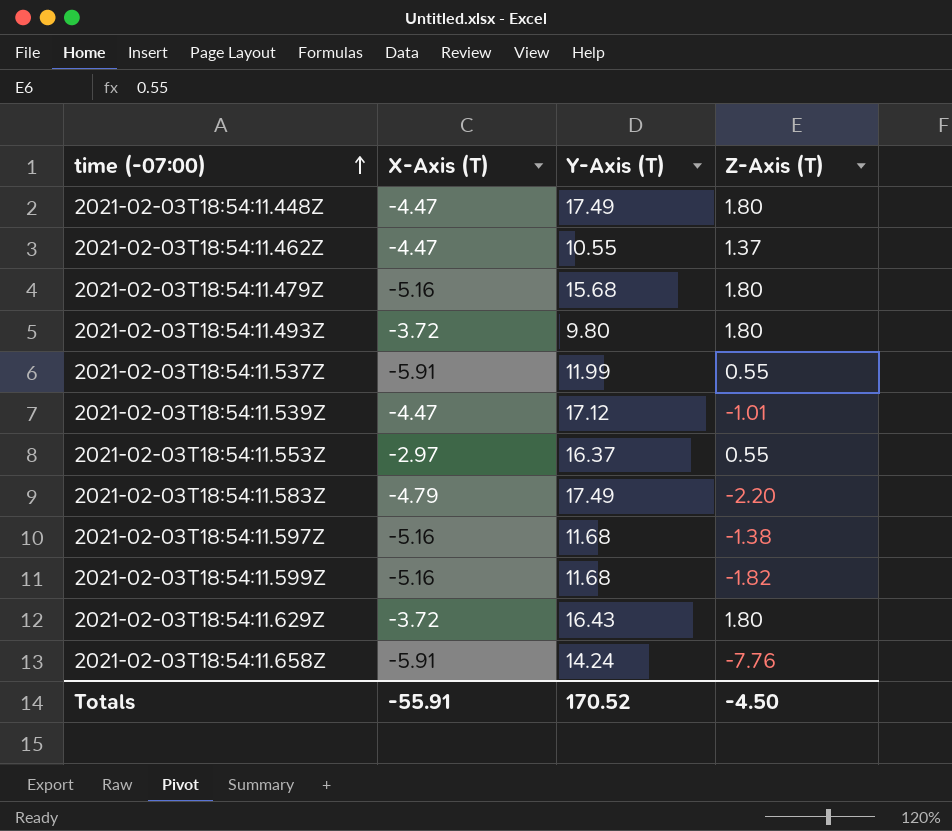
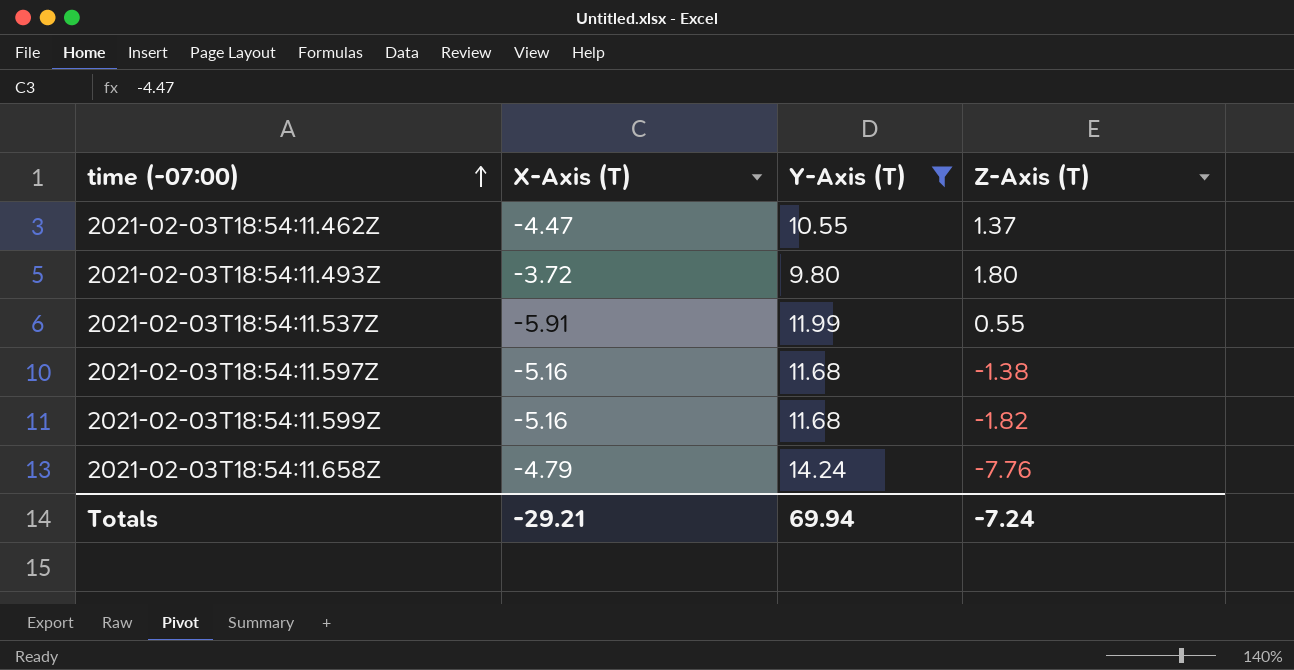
filter: none -> Y-Axis (T) <= 14.24
2021-02-03T18:54:11.658Z | X-Axis (T): -5.91 -> -4.79
Totals | X-Axis (T): -55.91 -> -29.21
Totals | Y-Axis (T): 170.52 -> 69.94
Totals | Z-Axis (T): -4.50 -> -7.24

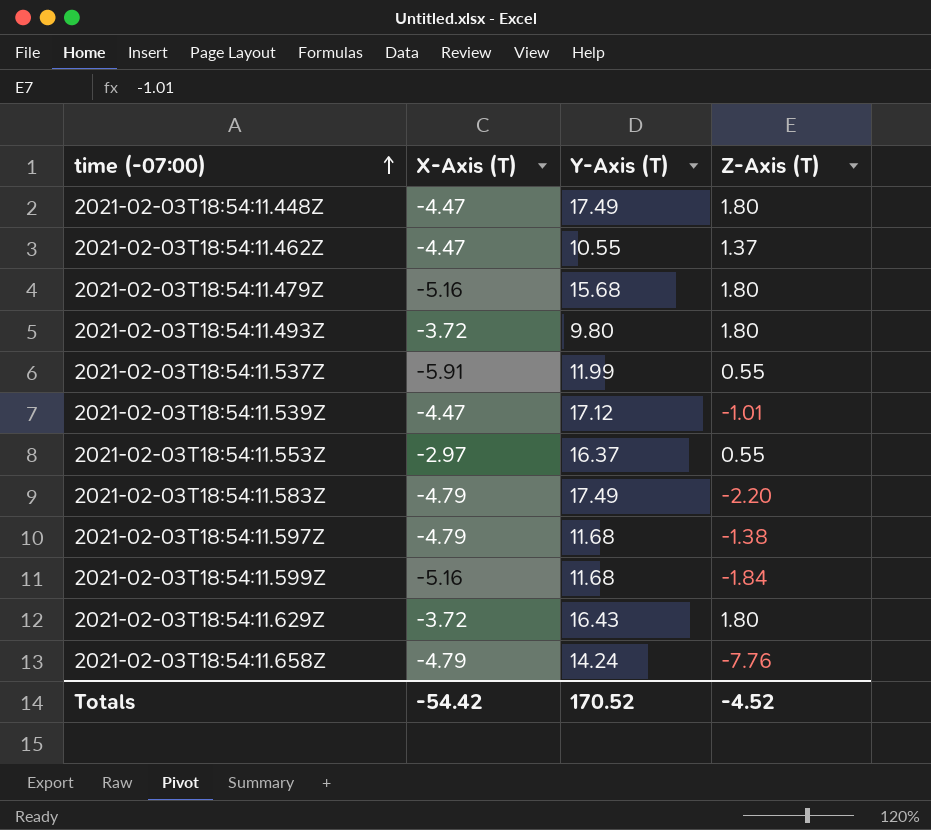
filter: Y-Axis (T) <= 14.24 -> none
2021-02-03T18:54:11.597Z | X-Axis (T): -5.16 -> -4.79
2021-02-03T18:54:11.599Z | Z-Axis (T): -1.82 -> -1.84
Totals | X-Axis (T): -29.21 -> -54.42
Totals | Y-Axis (T): 69.94 -> 170.52
Totals | Z-Axis (T): -7.24 -> -4.52

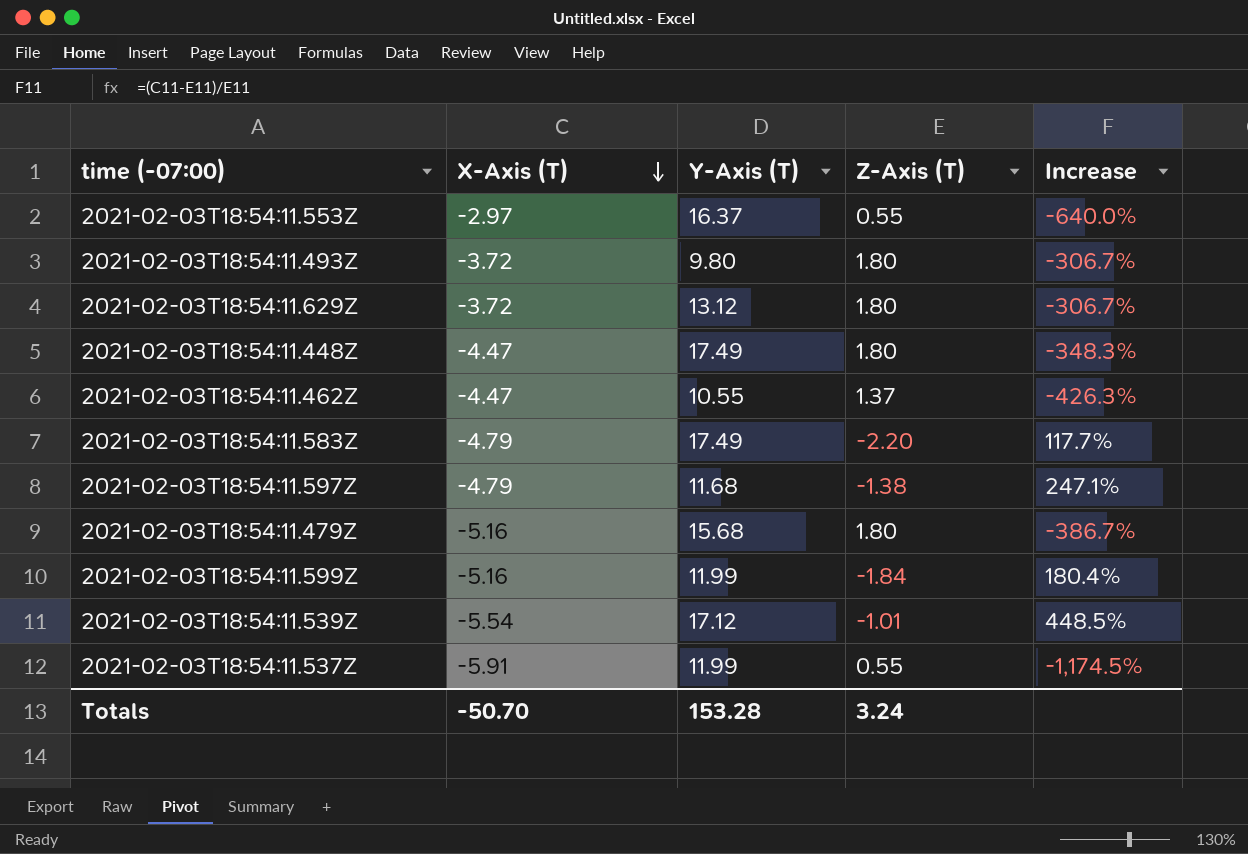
row order: time (-07:00) ascending -> X-Axis (T) descending
column Increase | formula: none -> ([X-Axis (T)] - [Z-Axis (T)]) / [Z-Axis (T)]
row 2021-02-03T18:54:11.658Z: -4.79 | 14.24 | -7.76 -> none
2021-02-03T18:54:11.629Z | Y-Axis (T): 16.43 -> 13.12
2021-02-03T18:54:11.599Z | Y-Axis (T): 11.68 -> 11.99
2021-02-03T18:54:11.539Z | X-Axis (T): -4.47 -> -5.54
Totals | X-Axis (T): -54.42 -> -50.70
Totals | Y-Axis (T): 170.52 -> 153.28
Totals | Z-Axis (T): -4.52 -> 3.24

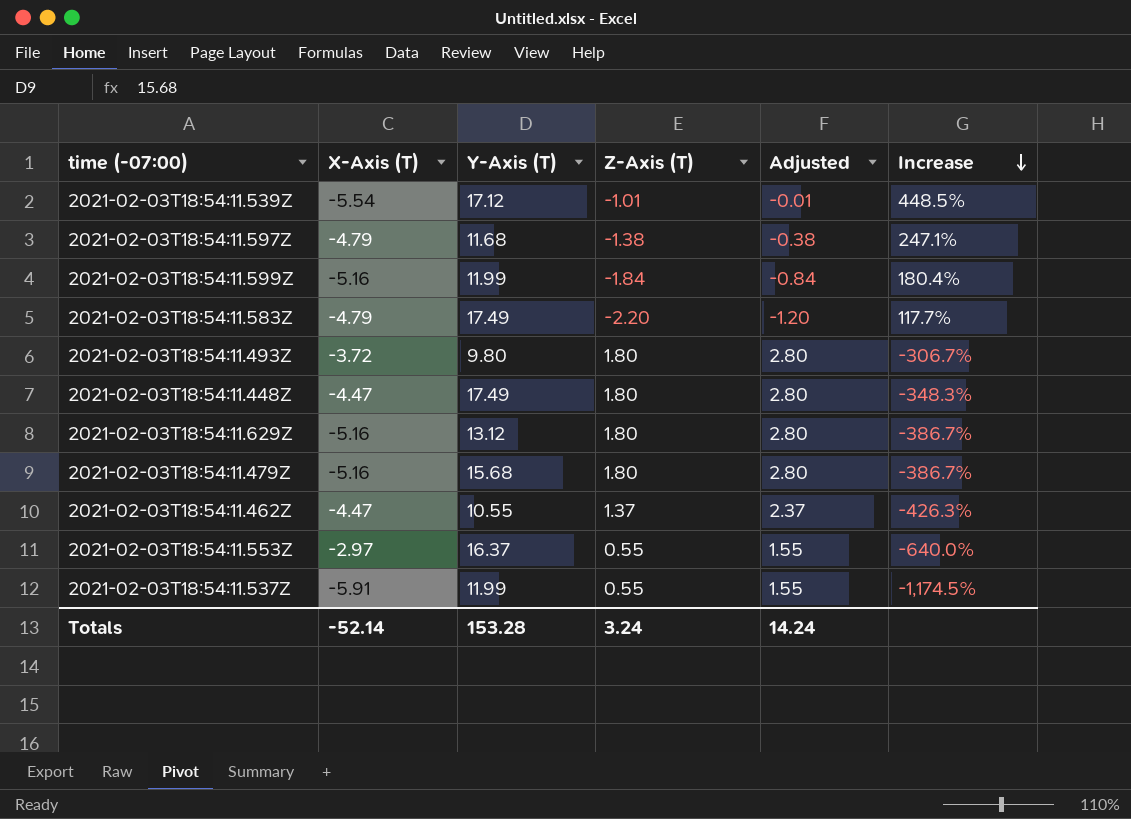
row order: X-Axis (T) descending -> Increase descending
column Adjusted | formula: none -> [Z-Axis (T)] + 1
2021-02-03T18:54:11.629Z | X-Axis (T): -3.72 -> -5.16
2021-02-03T18:54:11.629Z | Increase: -306.7% -> -386.7%
Totals | X-Axis (T): -50.70 -> -52.14

